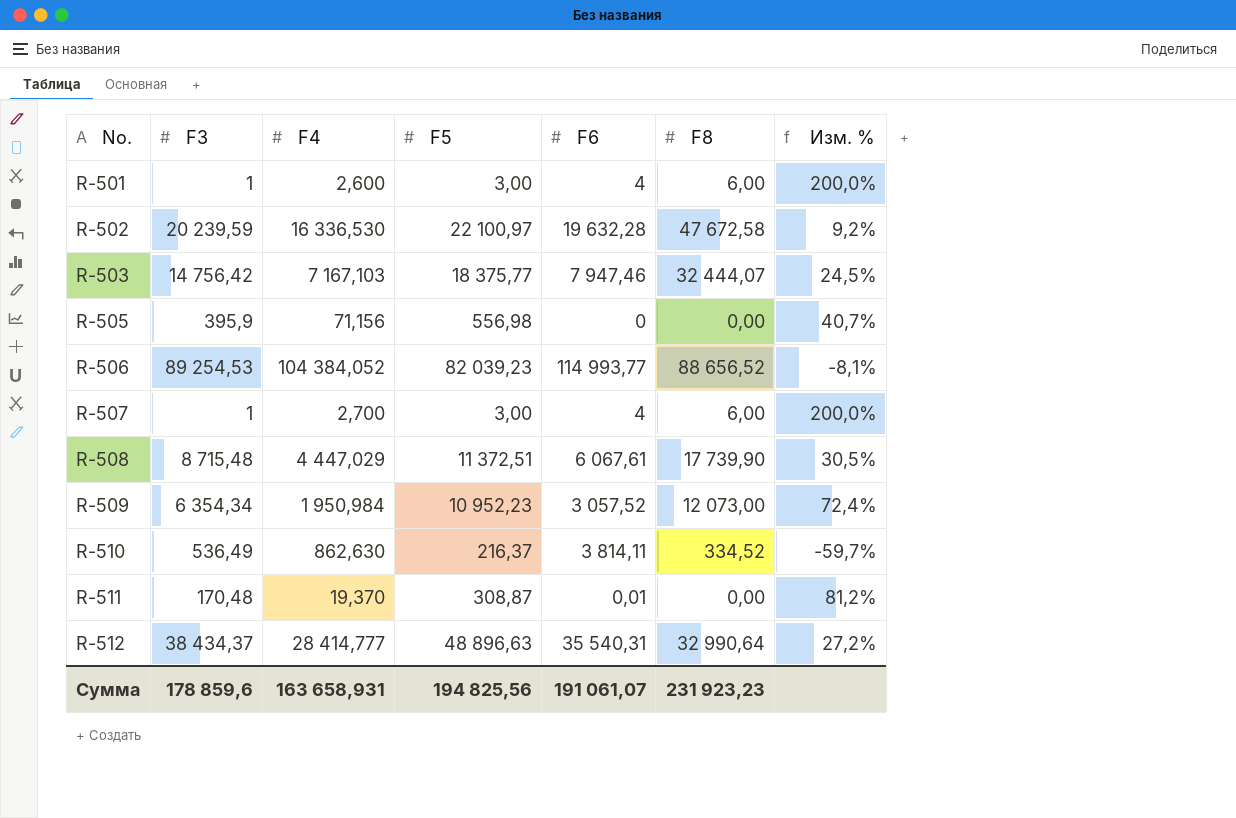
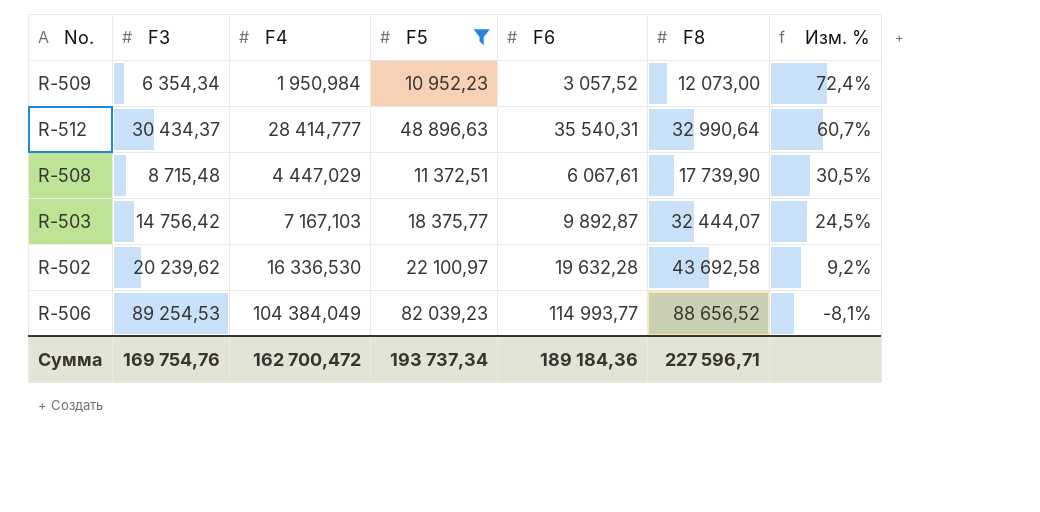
filter: none -> F5 >= 10 952,23
row order: No. ascending -> Изм. % descending
R-512 | F3: 38 434,37 -> 30 434,37
R-512 | Изм. %: 27,2% -> 60,7%
R-503 | F6: 7 947,46 -> 9 892,87
R-502 | F3: 20 239,59 -> 20 239,62
R-502 | F8: 47 672,58 -> 43 692,58
R-506 | F4: 104 384,052 -> 104 384,049
Сумма | F3: 178 859,6 -> 169 754,76
Сумма | F4: 163 658,931 -> 162 700,472
Сумма | F5: 194 825,56 -> 193 737,34
Сумма | F6: 191 061,07 -> 189 184,36
Сумма | F8: 231 923,23 -> 227 596,71

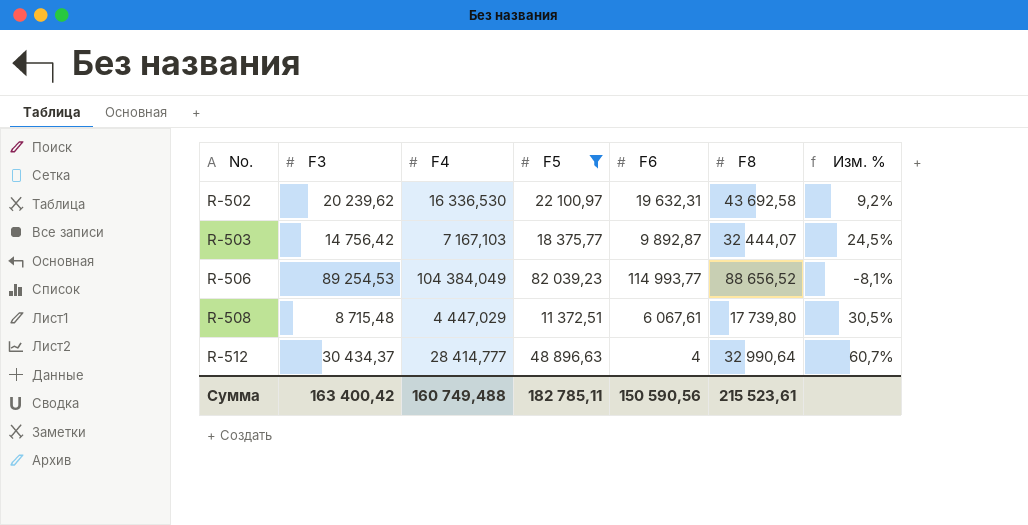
row order: Изм. % descending -> No. ascending
row R-509: 6 354,34 | 1 950,984 | 10 952,23 | 3 057,52 | 12 073,00 | 72,4% -> none
R-502 | F6: 19 632,28 -> 19 632,31
R-508 | F8: 17 739,90 -> 17 739,80
R-512 | F6: 35 540,31 -> 4
Сумма | F3: 169 754,76 -> 163 400,42
Сумма | F4: 162 700,472 -> 160 749,488
Сумма | F5: 193 737,34 -> 182 785,11
Сумма | F6: 189 184,36 -> 150 590,56
Сумма | F8: 227 596,71 -> 215 523,61

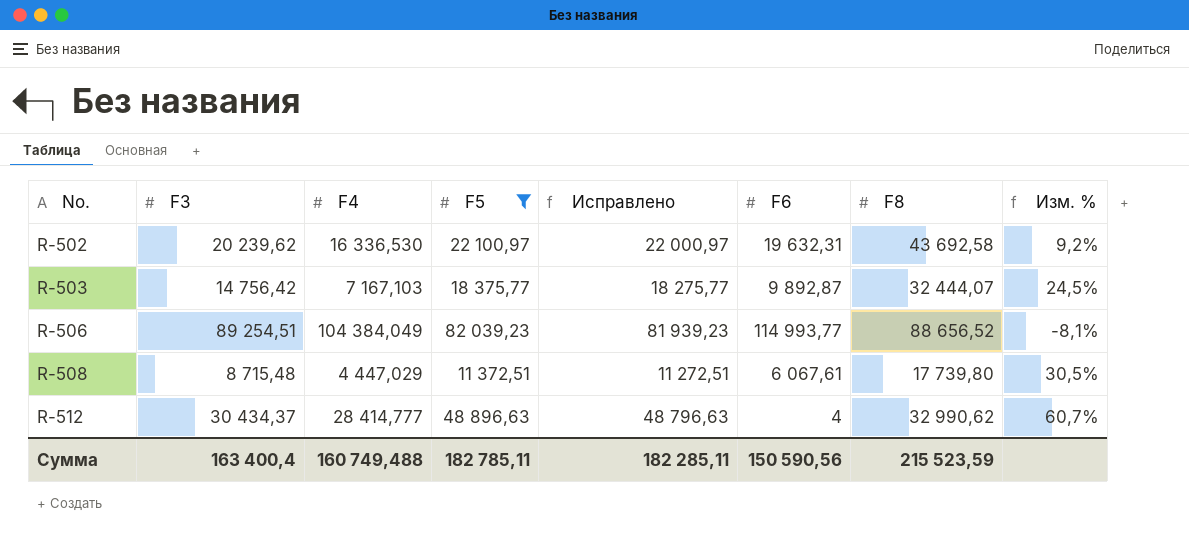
column Исправлено | formula: none -> [F5] - 100
R-506 | F3: 89 254,53 -> 89 254,51
R-512 | F8: 32 990,64 -> 32 990,62
Сумма | F3: 163 400,42 -> 163 400,4
Сумма | F8: 215 523,61 -> 215 523,59

